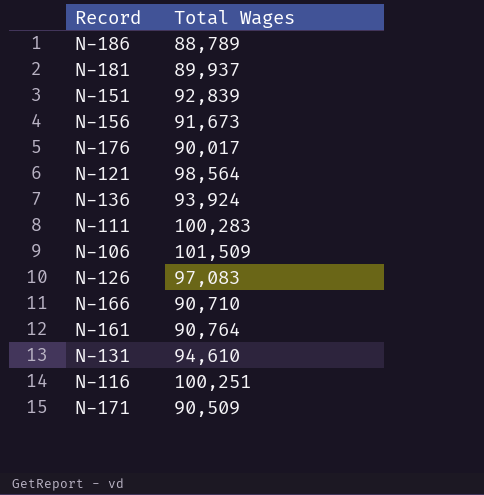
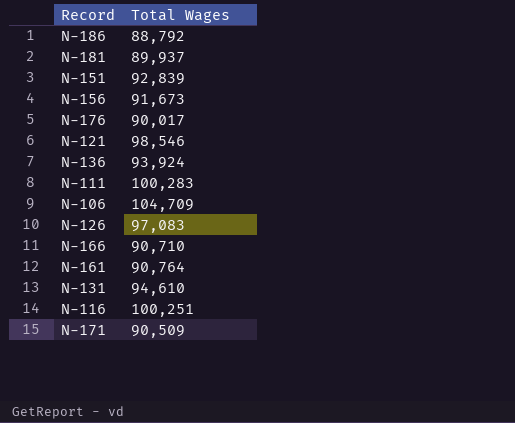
N-186 | Total Wages: 88,789 -> 88,792
N-121 | Total Wages: 98,564 -> 98,546
N-106 | Total Wages: 101,509 -> 104,709

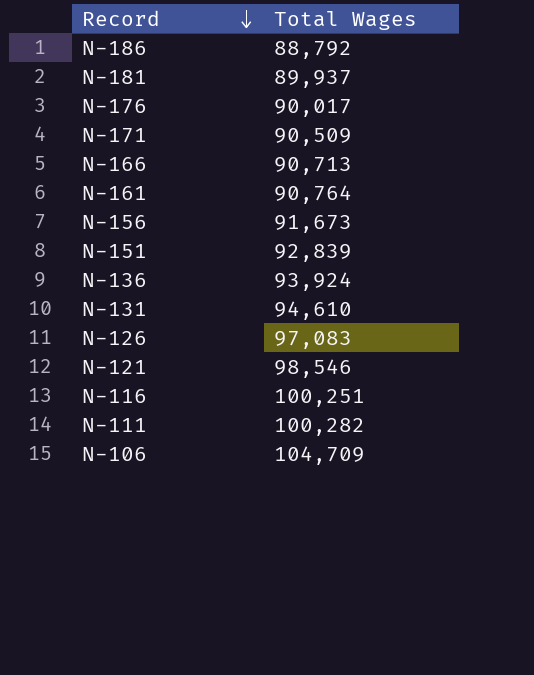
row order: none -> Record descending
N-166 | Total Wages: 90,710 -> 90,713
N-111 | Total Wages: 100,283 -> 100,282

